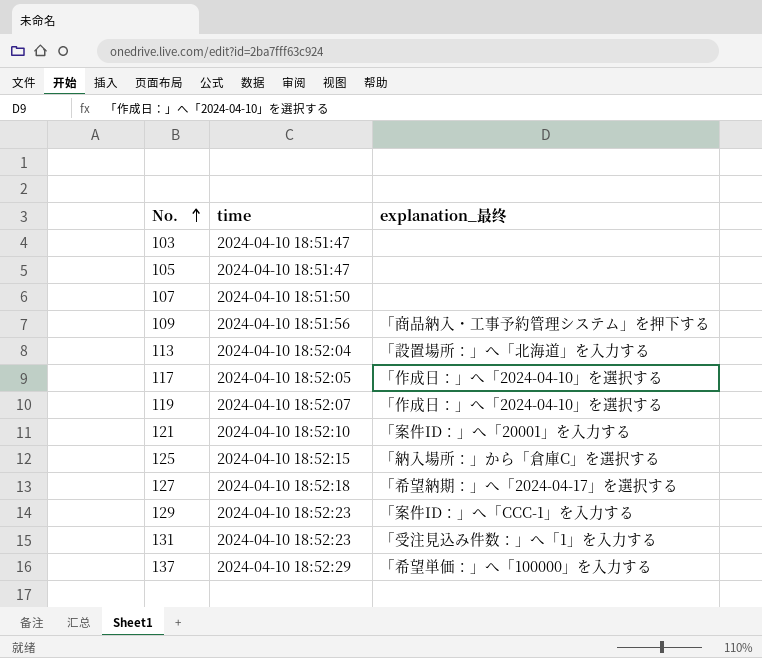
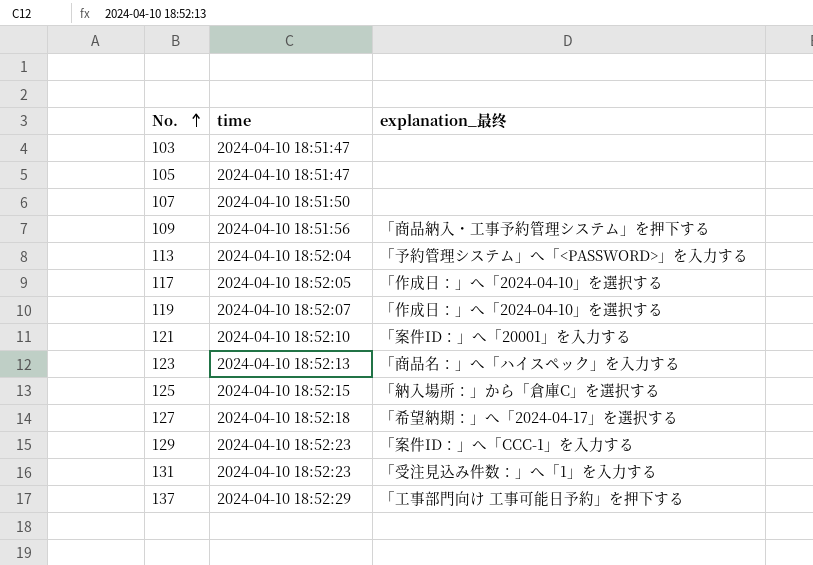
113 | explanation_最终: 「設置場所：」へ「北海道」を入力する -> 「予約管理システム」へ「<PASSWORD>」を入力する
row 123: none -> 2024-04-10 18:52:13 | 「商品名：」へ「ハイスペック」を入力する
137 | explanation_最终: 「希望単価：」へ「100000」を入力する -> 「工事部門向け 工事可能日予約」を押下する

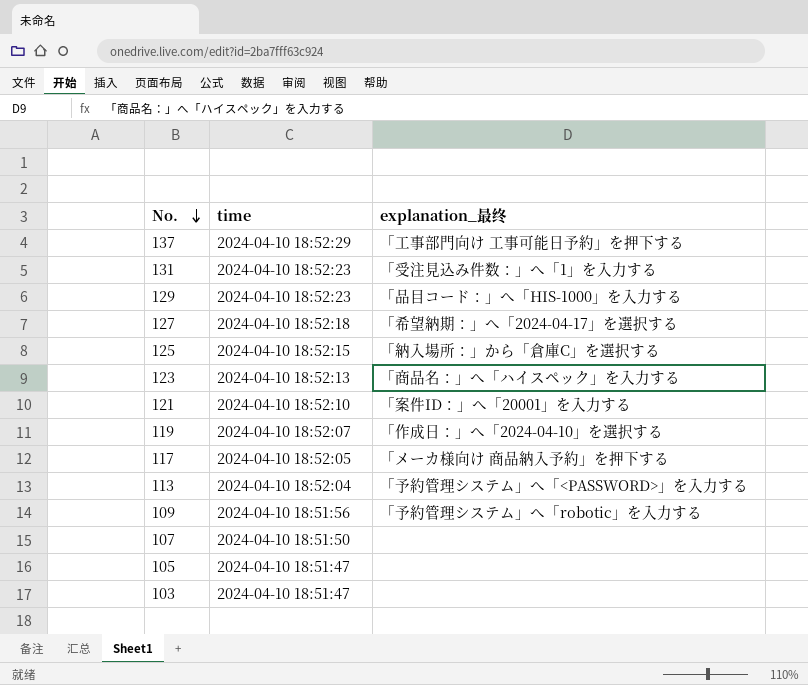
row order: No. ascending -> No. descending
129 | explanation_最终: 「案件ID：」へ「CCC-1」を入力する -> 「品目コード：」へ「HIS-1000」を入力する
117 | explanation_最终: 「作成日：」へ「2024-04-10」を選択する -> 「メーカ様向け 商品納入予約」を押下する
109 | explanation_最终: 「商品納入・工事予約管理システム」を押下する -> 「予約管理システム」へ「robotic」を入力する

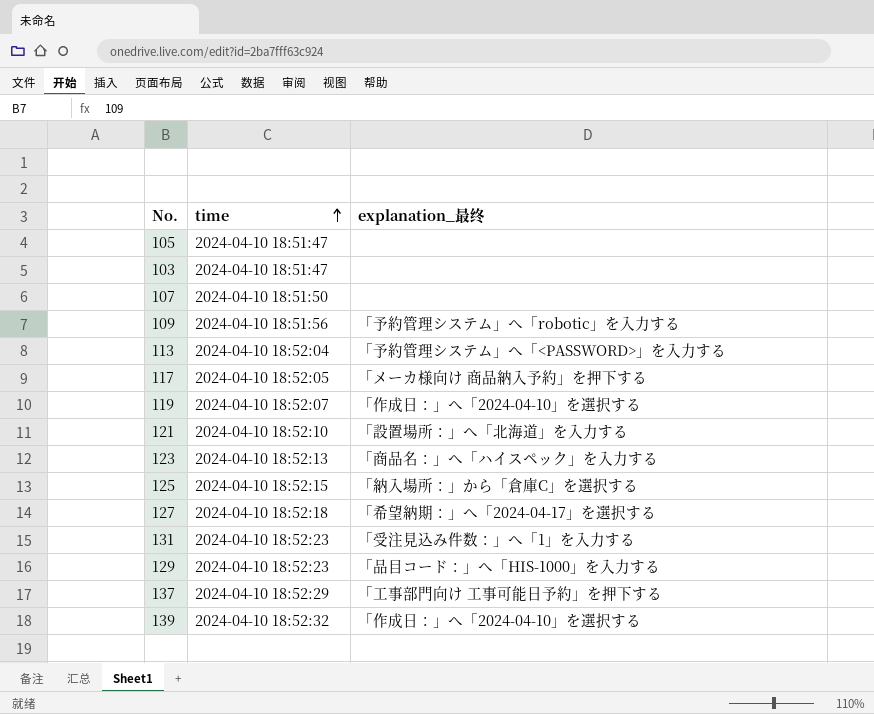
row order: No. descending -> time ascending
121 | explanation_最终: 「案件ID：」へ「20001」を入力する -> 「設置場所：」へ「北海道」を入力する
row 139: none -> 2024-04-10 18:52:32 | 「作成日：」へ「2024-04-10」を選択する

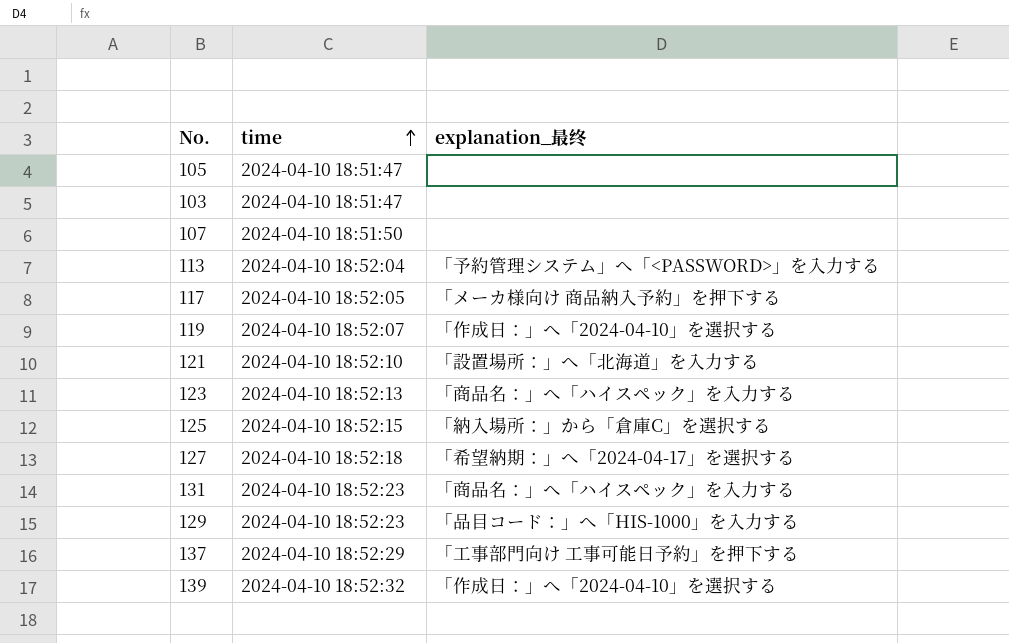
row 109: 2024-04-10 18:51:56 | 「予約管理システム」へ「robotic」を入力する -> none
131 | explanation_最终: 「受注見込み件数：」へ「1」を入力する -> 「商品名：」へ「ハイスペック」を入力する

